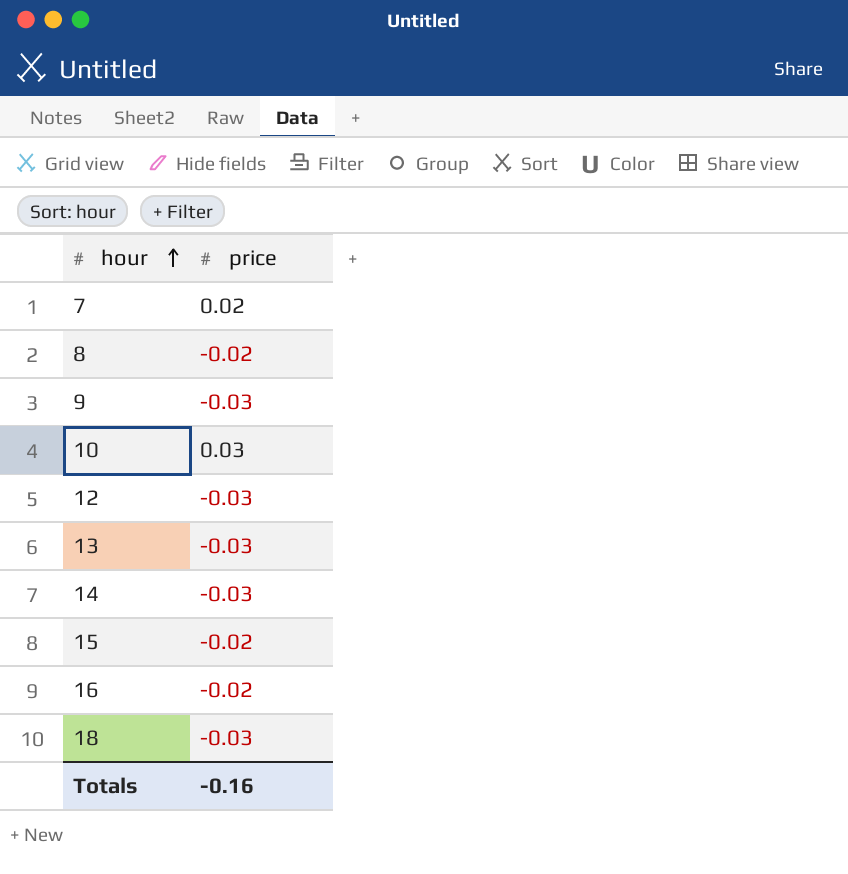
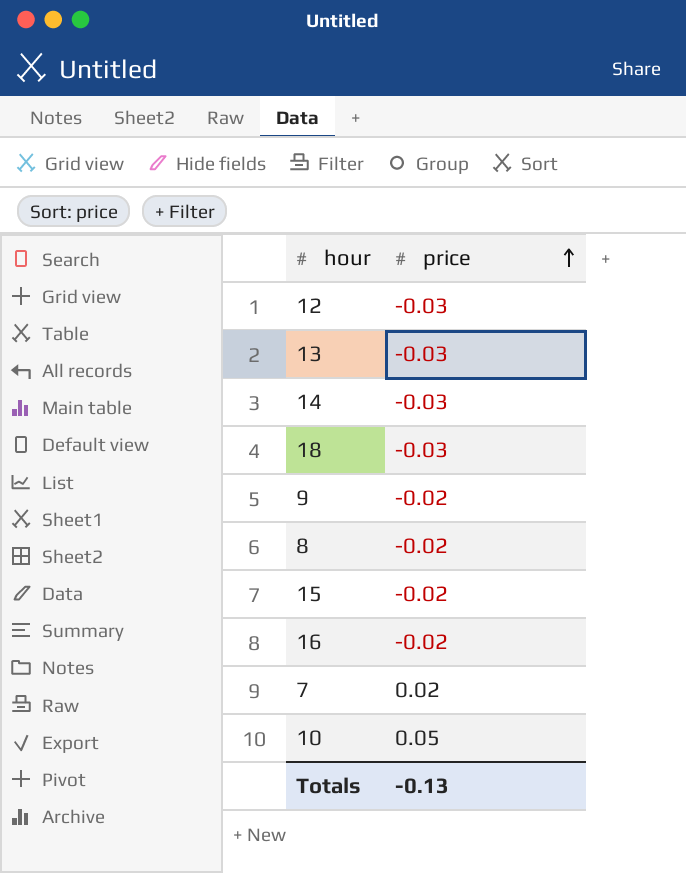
row order: hour ascending -> price ascending
9 | price: -0.03 -> -0.02
10 | price: 0.03 -> 0.05
Totals | price: -0.16 -> -0.13

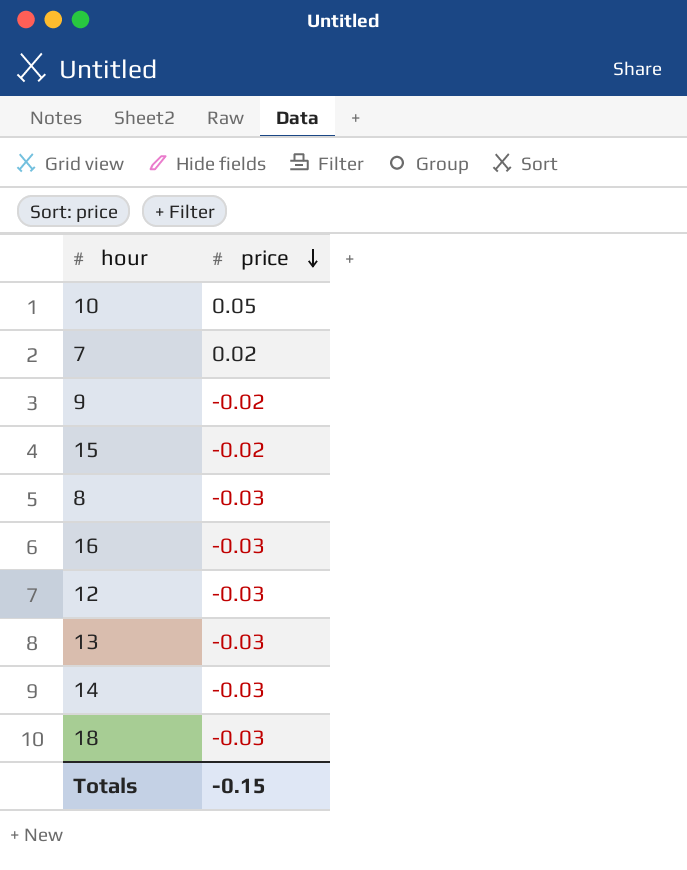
row order: price ascending -> price descending
8 | price: -0.02 -> -0.03
16 | price: -0.02 -> -0.03
Totals | price: -0.13 -> -0.15

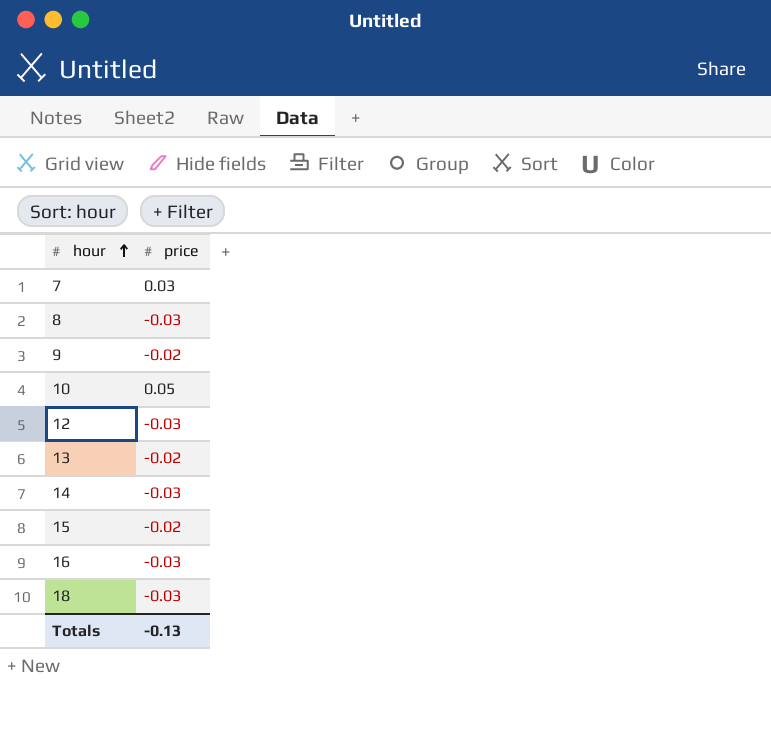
row order: price descending -> hour ascending
7 | price: 0.02 -> 0.03
13 | price: -0.03 -> -0.02
Totals | price: -0.15 -> -0.13

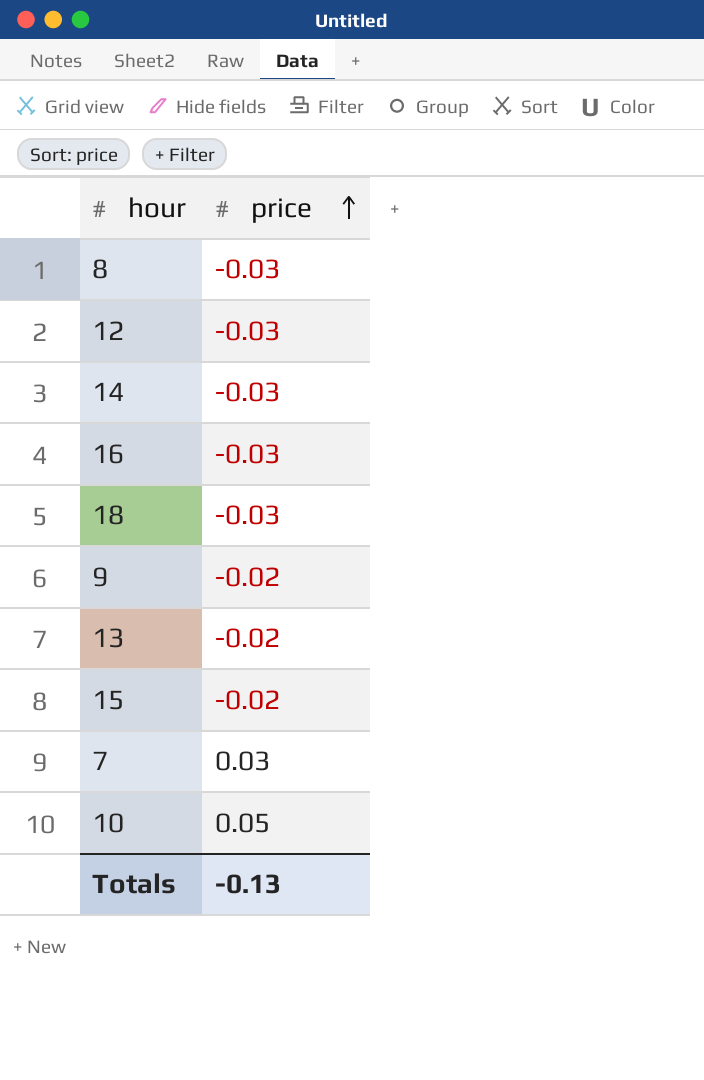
row order: hour ascending -> price ascending

